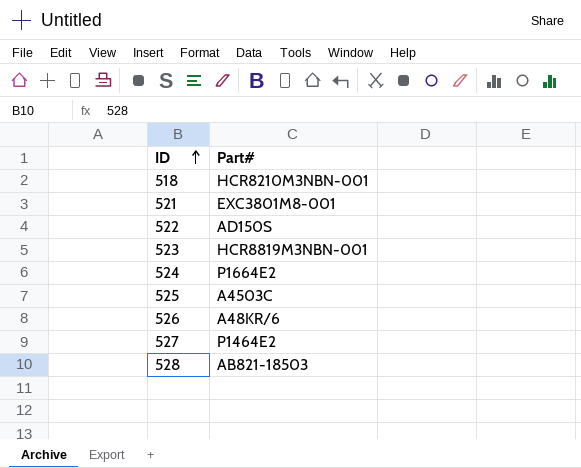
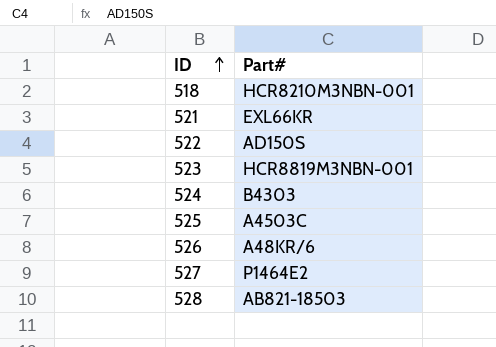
521 | Part#: EXC3801M8-001 -> EXL66KR
524 | Part#: P1664E2 -> B4303

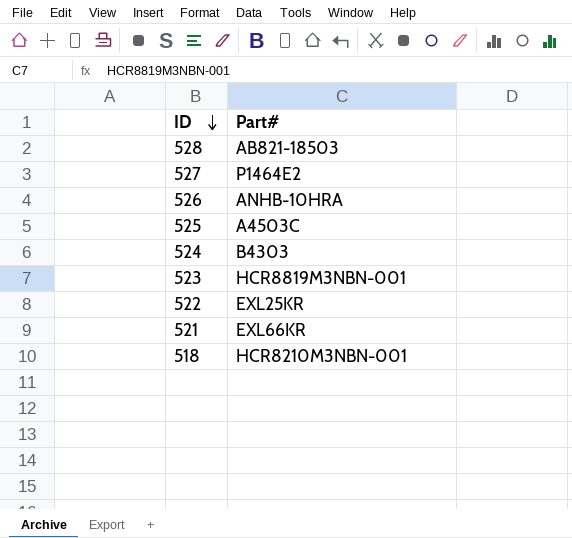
row order: ID ascending -> ID descending
526 | Part#: A48KR/6 -> ANHB-10HRA
522 | Part#: AD150S -> EXL25KR

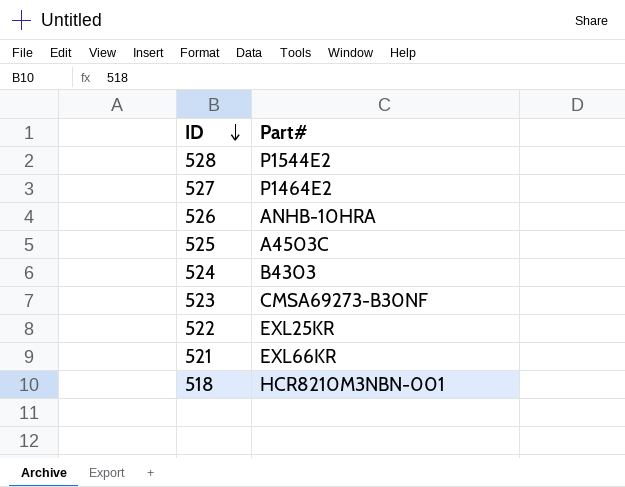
528 | Part#: AB821-18503 -> P1544E2
523 | Part#: HCR8819M3NBN-001 -> CMSA69273-B30NF

